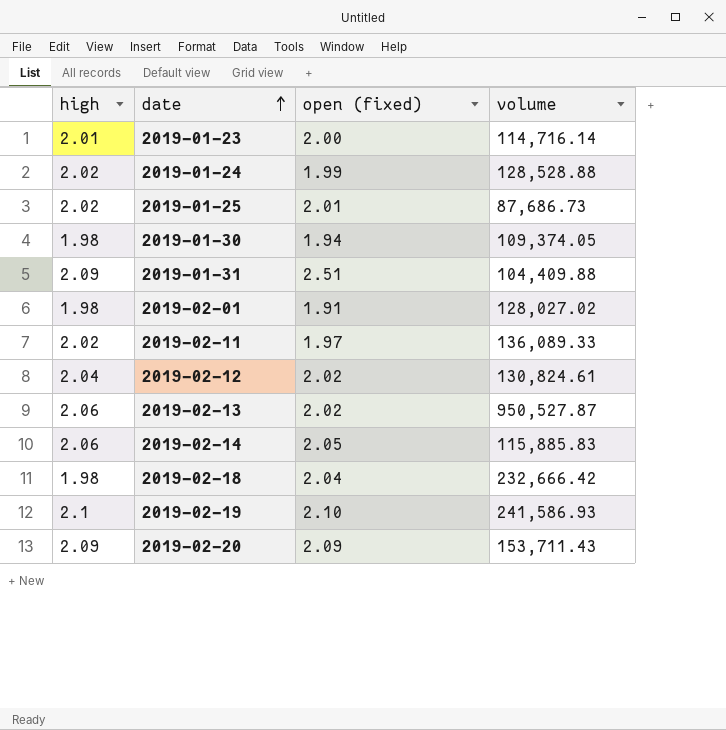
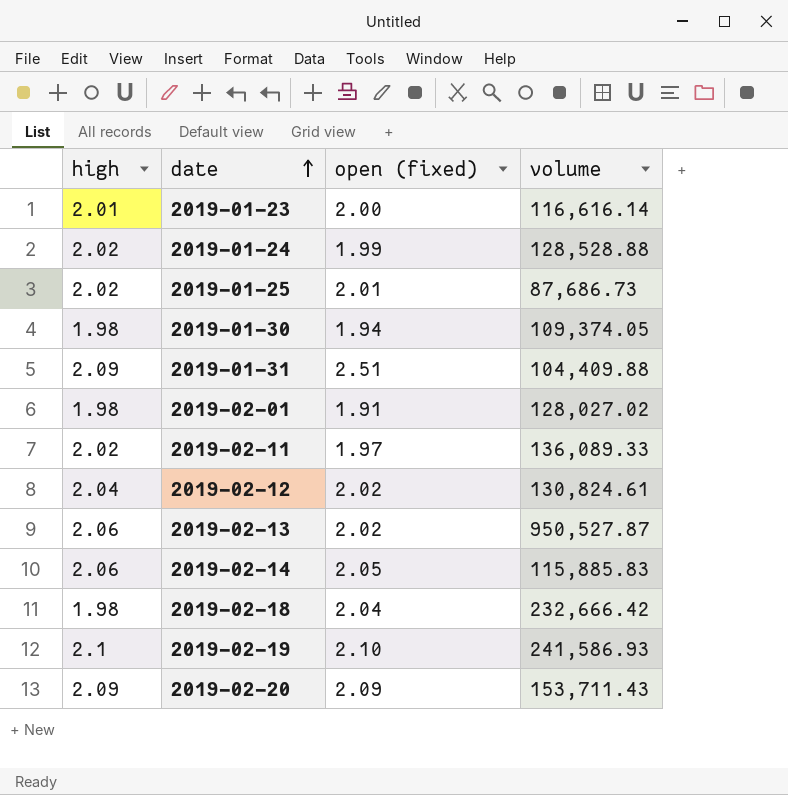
2019-01-23 | volume: 114,716.14 -> 116,616.14

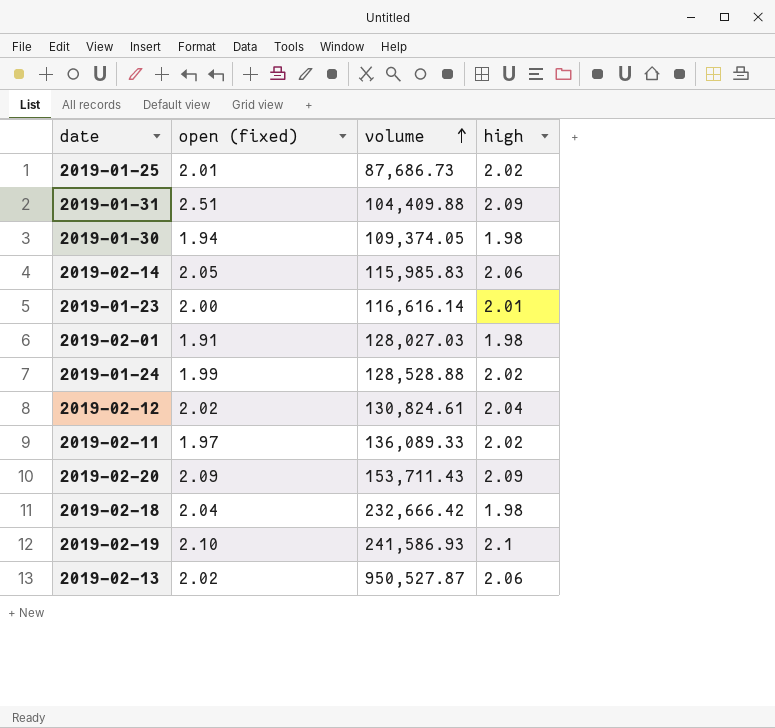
row order: date ascending -> volume ascending
column high | position: 1 -> 4
2019-02-14 | volume: 115,885.83 -> 115,985.83
2019-02-01 | volume: 128,027.02 -> 128,027.03

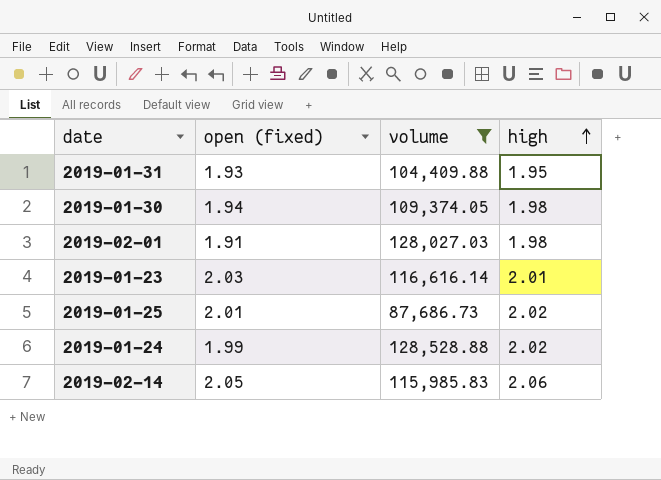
filter: none -> volume <= 128,528.88
row order: volume ascending -> high ascending
2019-01-31 | open (fixed): 2.51 -> 1.93
2019-01-31 | high: 2.09 -> 1.95
2019-01-23 | open (fixed): 2.00 -> 2.03

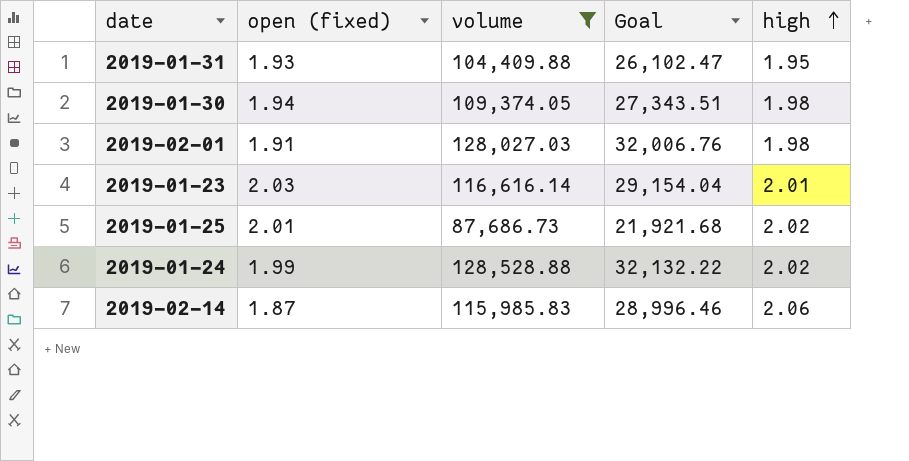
column Goal | formula: none -> [volume] * 0.25
2019-02-14 | open (fixed): 2.05 -> 1.87

